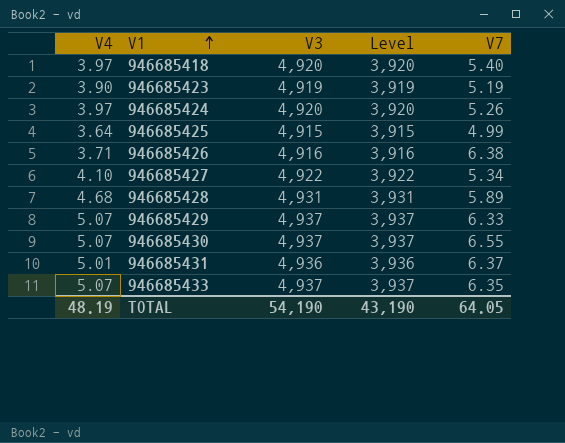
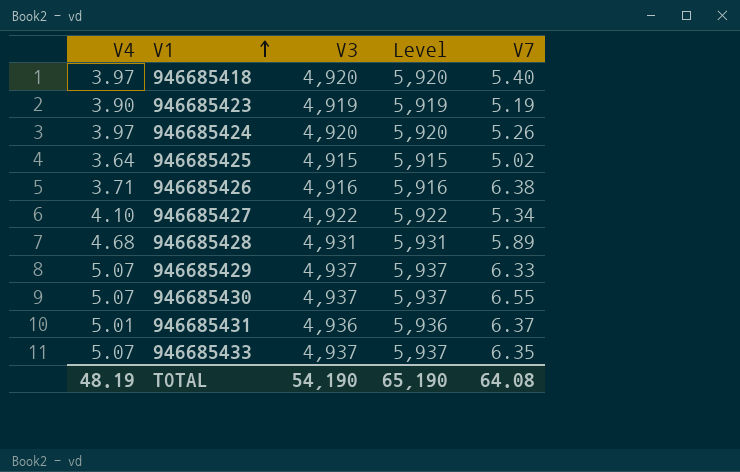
column Level | formula: [V3] - 1000 -> [V3] + 1000
946685425 | V7: 4.99 -> 5.02
TOTAL | Level: 43,190 -> 65,190
TOTAL | V7: 64.05 -> 64.08

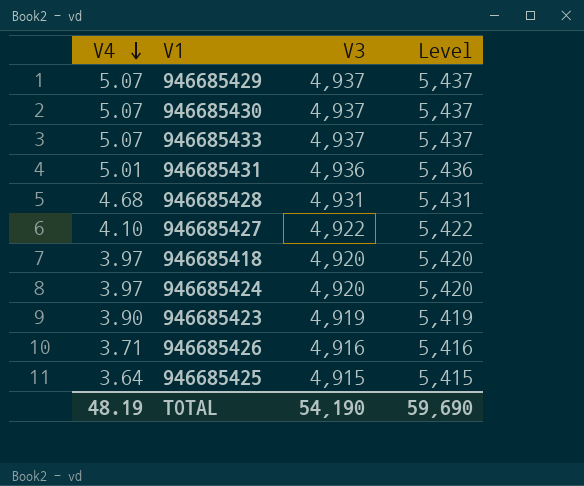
row order: V1 ascending -> V4 descending
column V7 | position: 5 -> none
column Level | formula: [V3] + 1000 -> [V3] + 500
TOTAL | Level: 65,190 -> 59,690

